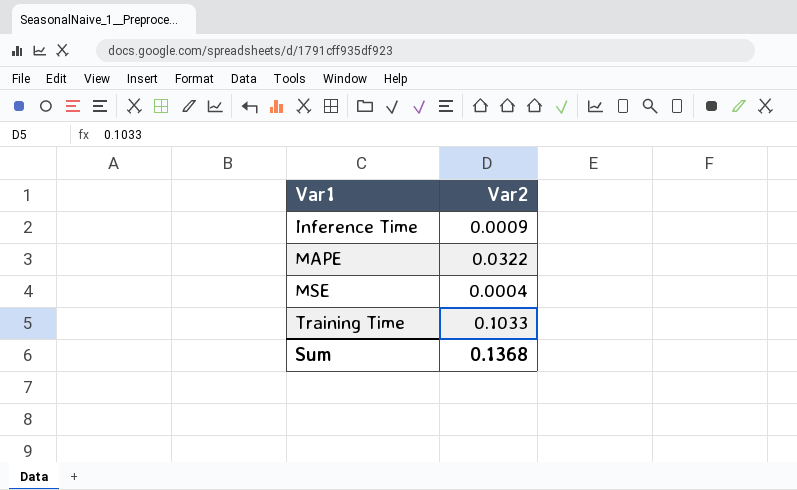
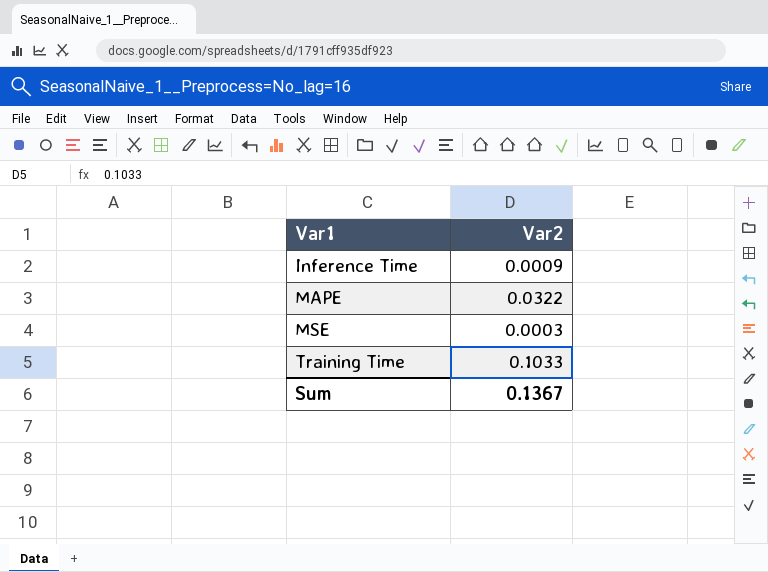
MSE | Var2: 0.0004 -> 0.0003
Sum | Var2: 0.1368 -> 0.1367

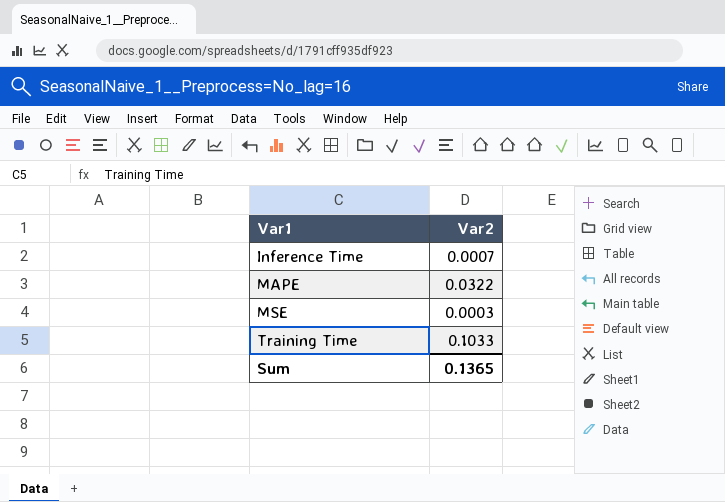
Inference Time | Var2: 0.0009 -> 0.0007
Sum | Var2: 0.1367 -> 0.1365

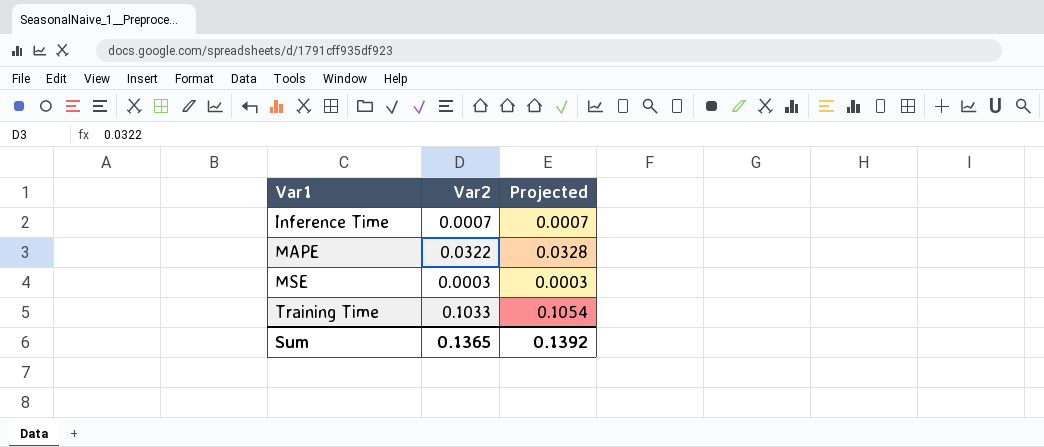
column Projected | formula: none -> [Var2] * 1.02

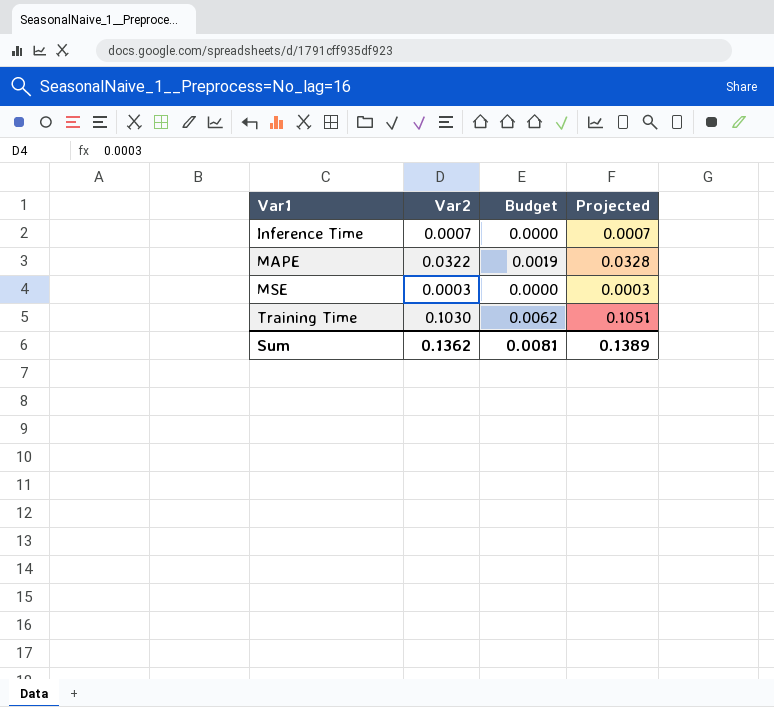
column Budget | formula: none -> [Var2] * 0.06
Training Time | Var2: 0.1033 -> 0.1030
Training Time | Projected: 0.1054 -> 0.1051
Sum | Var2: 0.1365 -> 0.1362
Sum | Projected: 0.1392 -> 0.1389

